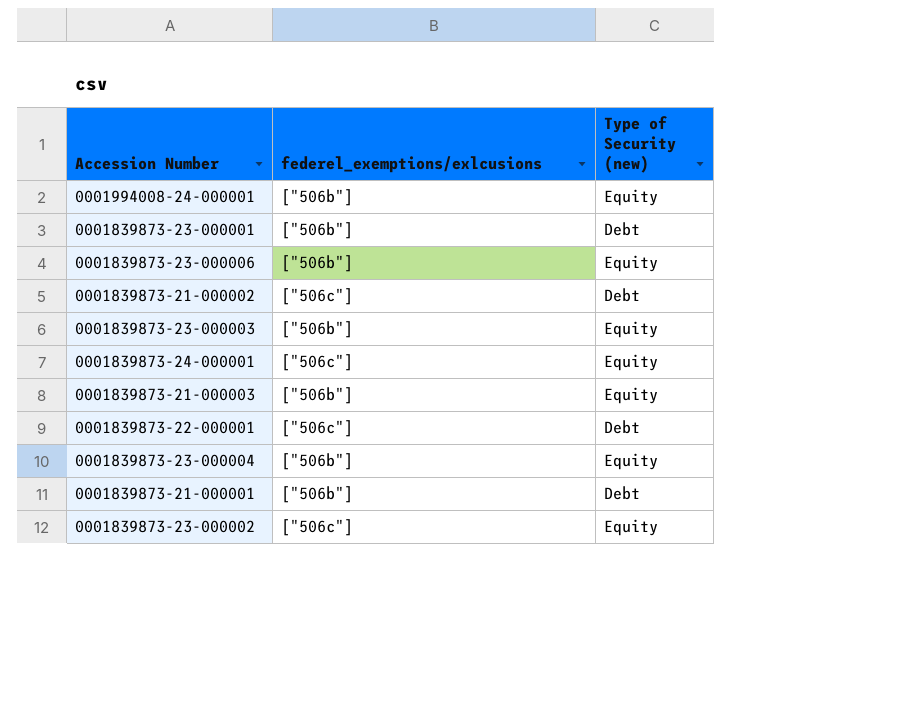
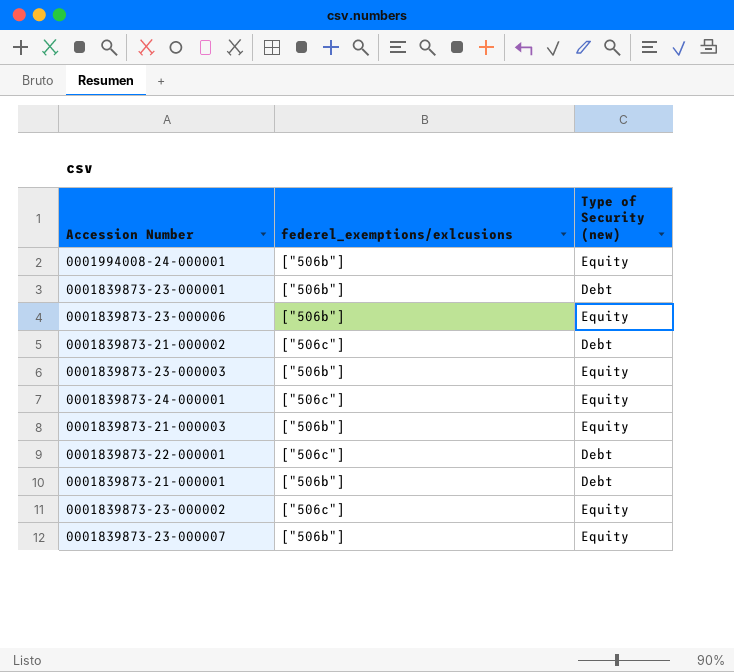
row 0001839873-23-000004: ["506b"] | Equity -> none
row 0001839873-23-000007: none -> ["506b"] | Equity

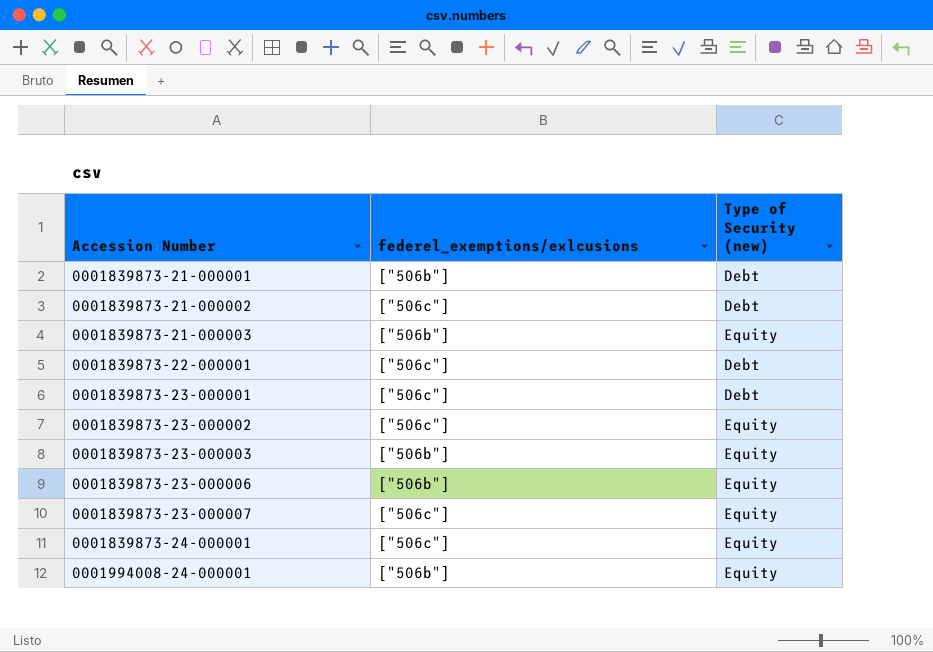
row order: none -> Accession Number ascending
0001839873-23-000001 | federel_exemptions/exlcusions: ["506b"] -> ["506c"]
0001839873-23-000007 | federel_exemptions/exlcusions: ["506b"] -> ["506c"]

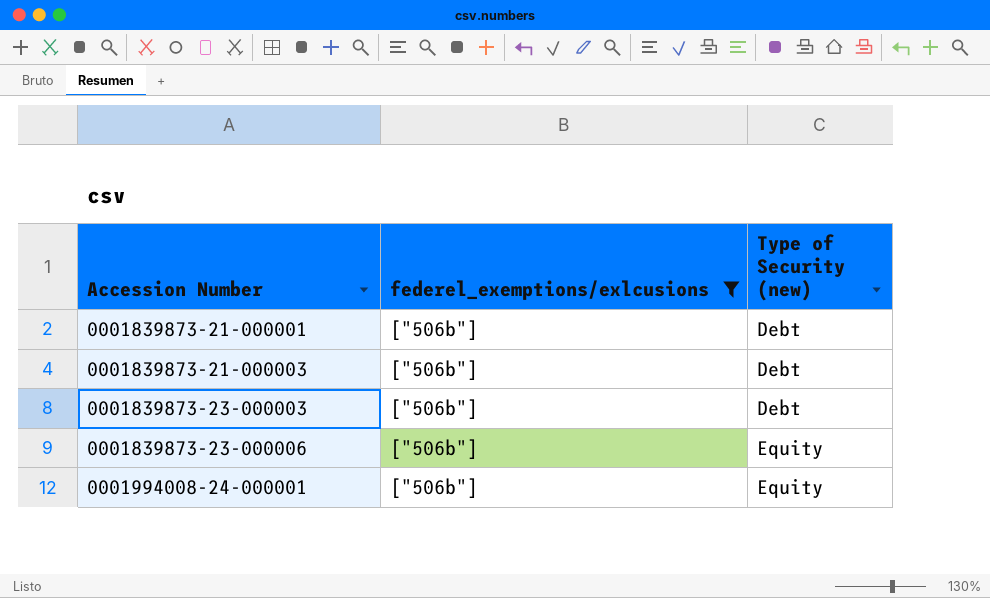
filter: none -> federel_exemptions/exlcusions = ["506b"]
0001839873-21-000003 | Type of Security (new): Equity -> Debt
0001839873-23-000003 | Type of Security (new): Equity -> Debt

